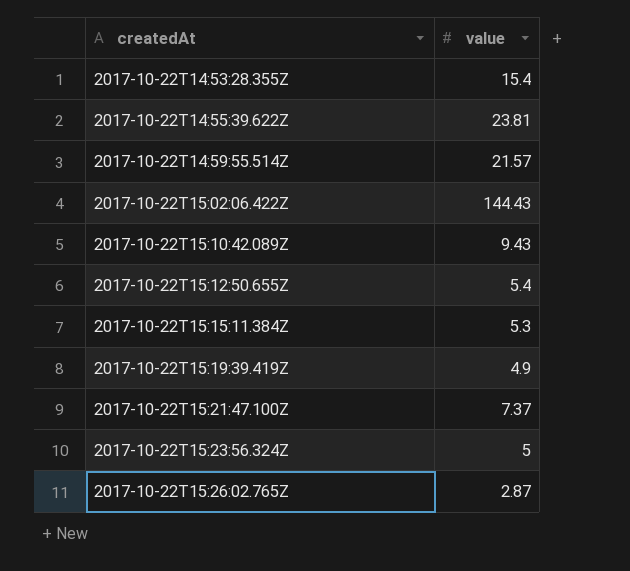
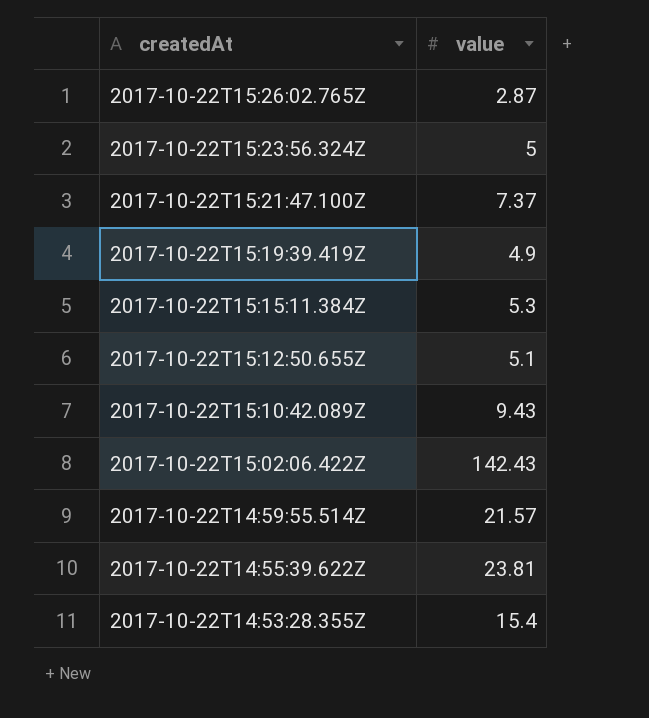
row order: createdAt ascending -> createdAt descending
2017-10-22T15:12:50.655Z | value: 5.4 -> 5.1
2017-10-22T15:02:06.422Z | value: 144.43 -> 142.43

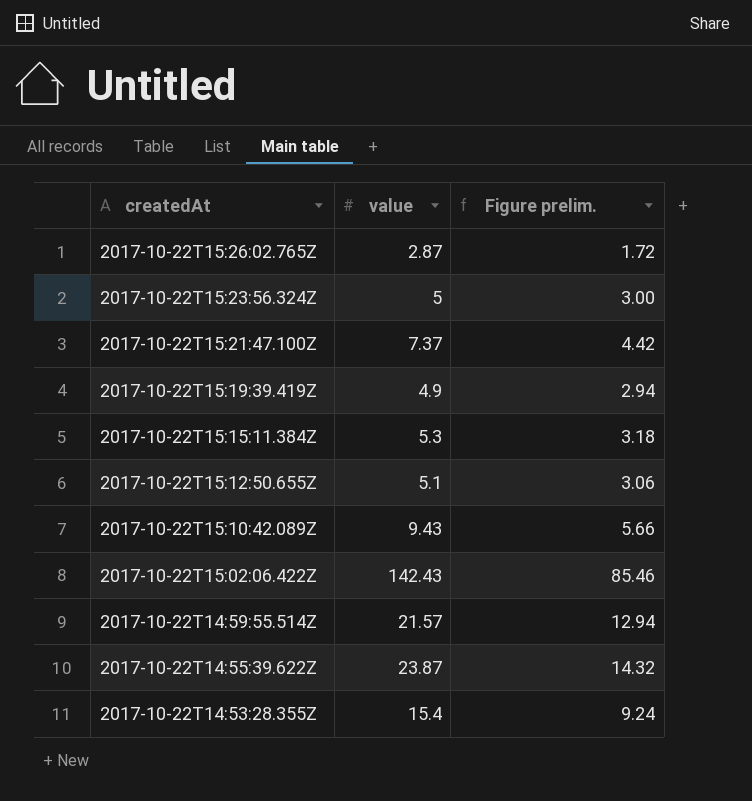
column Figure prelim. | formula: none -> [value] * 0.6
2017-10-22T14:55:39.622Z | value: 23.81 -> 23.87

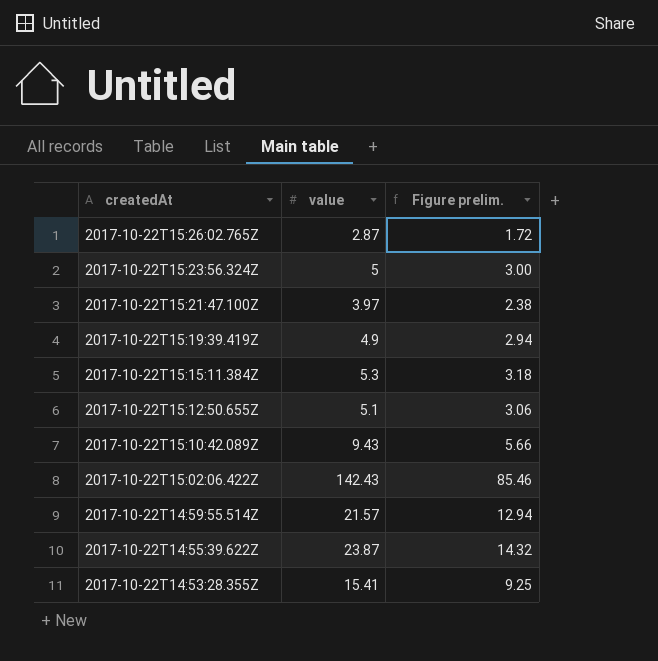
2017-10-22T15:21:47.100Z | value: 7.37 -> 3.97
2017-10-22T15:21:47.100Z | Figure prelim.: 4.42 -> 2.38
2017-10-22T14:53:28.355Z | value: 15.4 -> 15.41
2017-10-22T14:53:28.355Z | Figure prelim.: 9.24 -> 9.25

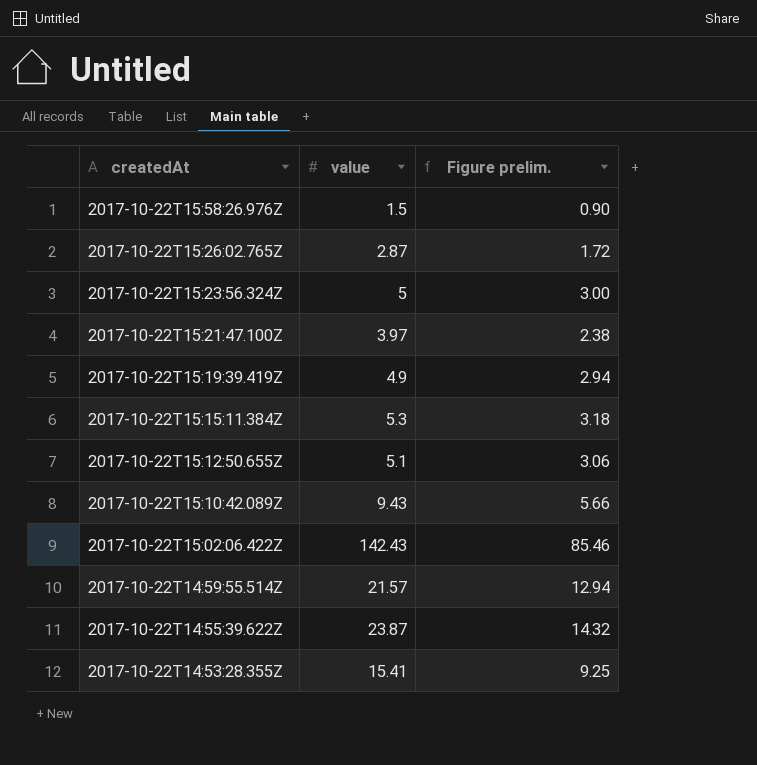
row 2017-10-22T15:58:26.976Z: none -> 1.5 | 0.90

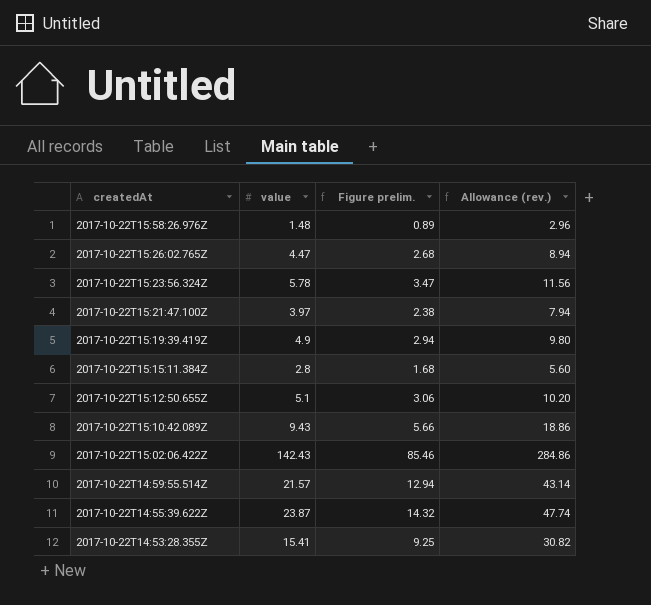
column Allowance (rev.) | formula: none -> [value] * 2
2017-10-22T15:58:26.976Z | value: 1.5 -> 1.48
2017-10-22T15:58:26.976Z | Figure prelim.: 0.90 -> 0.89
2017-10-22T15:26:02.765Z | value: 2.87 -> 4.47
2017-10-22T15:26:02.765Z | Figure prelim.: 1.72 -> 2.68
2017-10-22T15:23:56.324Z | value: 5 -> 5.78
2017-10-22T15:23:56.324Z | Figure prelim.: 3.00 -> 3.47
2017-10-22T15:15:11.384Z | value: 5.3 -> 2.8
2017-10-22T15:15:11.384Z | Figure prelim.: 3.18 -> 1.68

